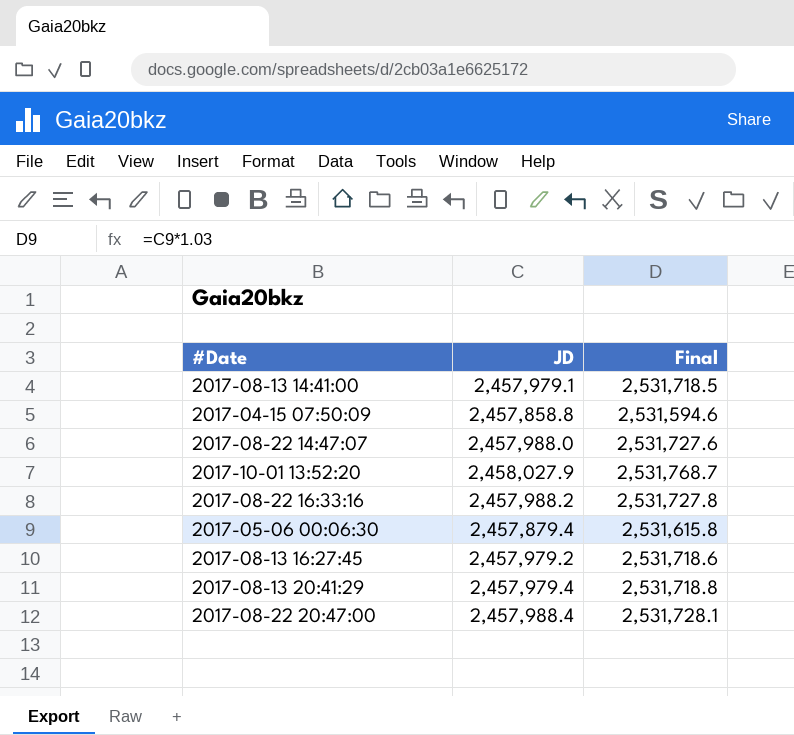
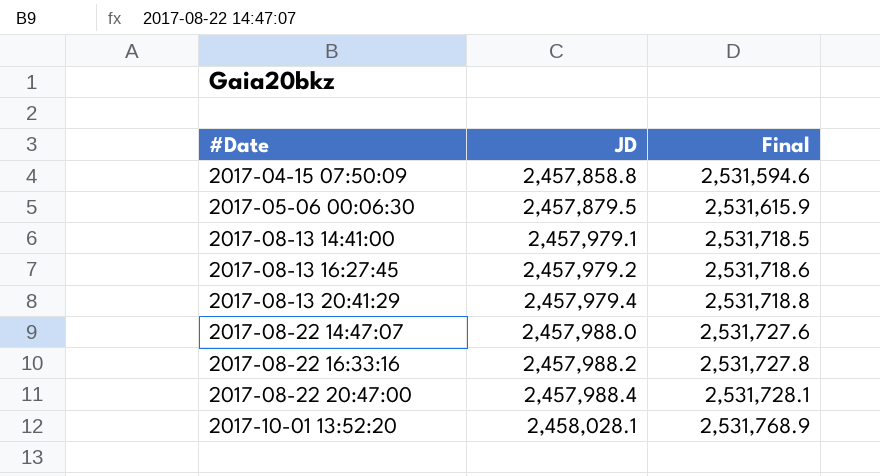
row order: none -> #Date ascending
2017-05-06 00:06:30 | JD: 2,457,879.4 -> 2,457,879.5
2017-05-06 00:06:30 | Final: 2,531,615.8 -> 2,531,615.9
2017-10-01 13:52:20 | JD: 2,458,027.9 -> 2,458,028.1
2017-10-01 13:52:20 | Final: 2,531,768.7 -> 2,531,768.9

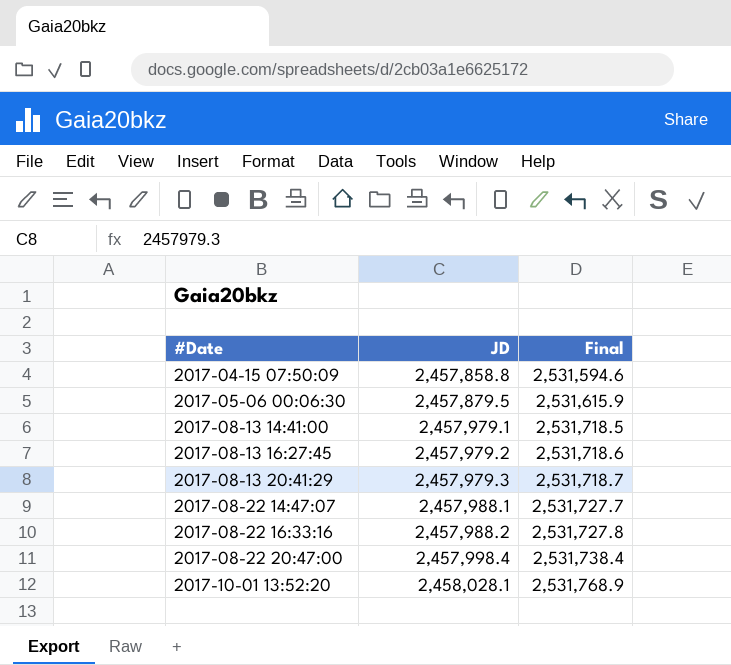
2017-08-13 20:41:29 | JD: 2,457,979.4 -> 2,457,979.3
2017-08-13 20:41:29 | Final: 2,531,718.8 -> 2,531,718.7
2017-08-22 14:47:07 | JD: 2,457,988.0 -> 2,457,988.1
2017-08-22 14:47:07 | Final: 2,531,727.6 -> 2,531,727.7
2017-08-22 20:47:00 | JD: 2,457,988.4 -> 2,457,998.4
2017-08-22 20:47:00 | Final: 2,531,728.1 -> 2,531,738.4

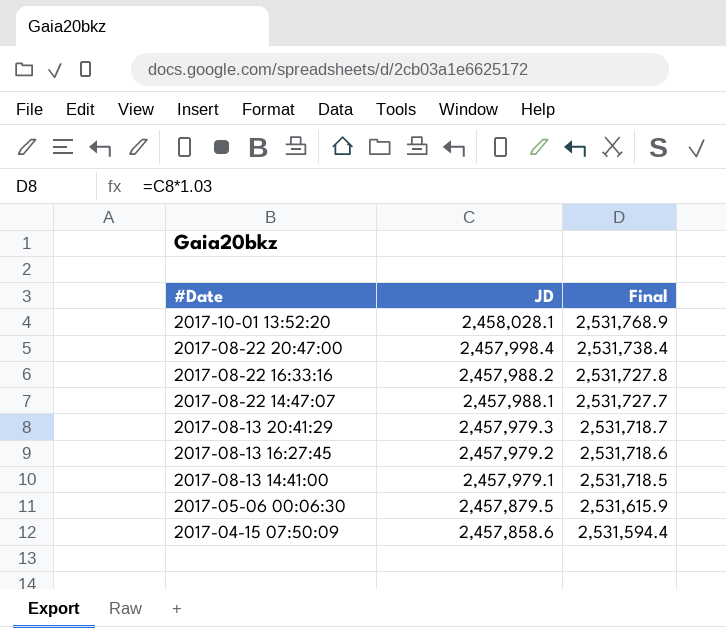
row order: #Date ascending -> #Date descending
2017-04-15 07:50:09 | JD: 2,457,858.8 -> 2,457,858.6
2017-04-15 07:50:09 | Final: 2,531,594.6 -> 2,531,594.4

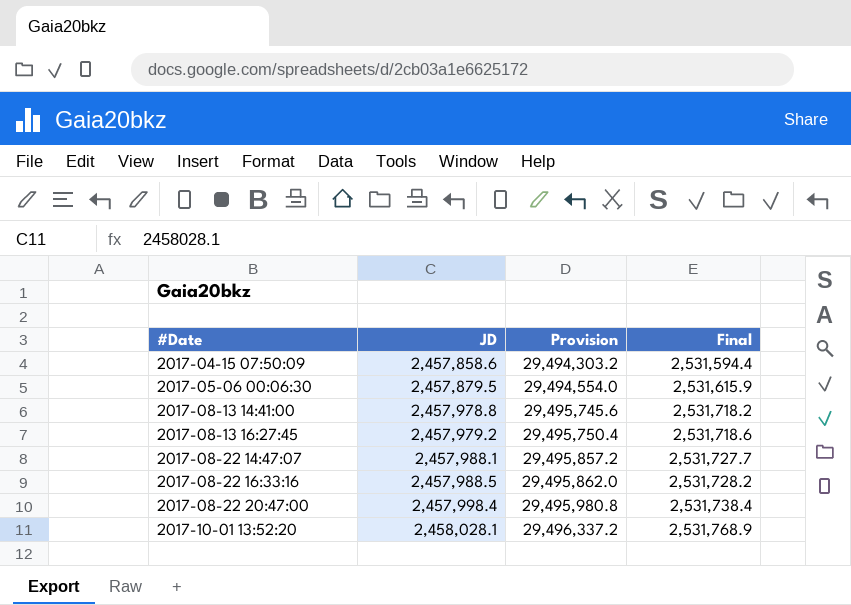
row order: #Date descending -> #Date ascending
column Provision | formula: none -> [JD] * 12
row 2017-08-13 20:41:29: 2,457,979.3 | 2,531,718.7 -> none
2017-08-13 14:41:00 | JD: 2,457,979.1 -> 2,457,978.8
2017-08-13 14:41:00 | Final: 2,531,718.5 -> 2,531,718.2
2017-08-22 16:33:16 | JD: 2,457,988.2 -> 2,457,988.5
2017-08-22 16:33:16 | Final: 2,531,727.8 -> 2,531,728.2

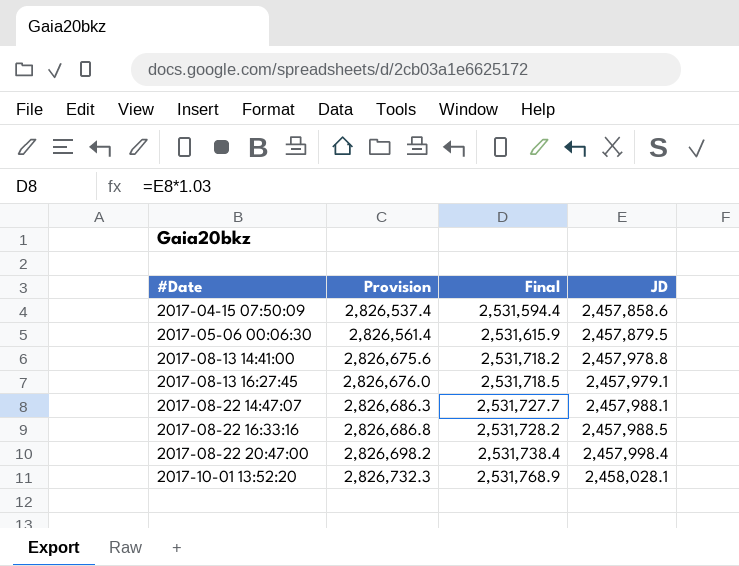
column Provision | formula: [JD] * 12 -> [JD] * 1.15
column JD | position: 2 -> 4
2017-08-13 16:27:45 | Final: 2,531,718.6 -> 2,531,718.5
2017-08-13 16:27:45 | JD: 2,457,979.2 -> 2,457,979.1

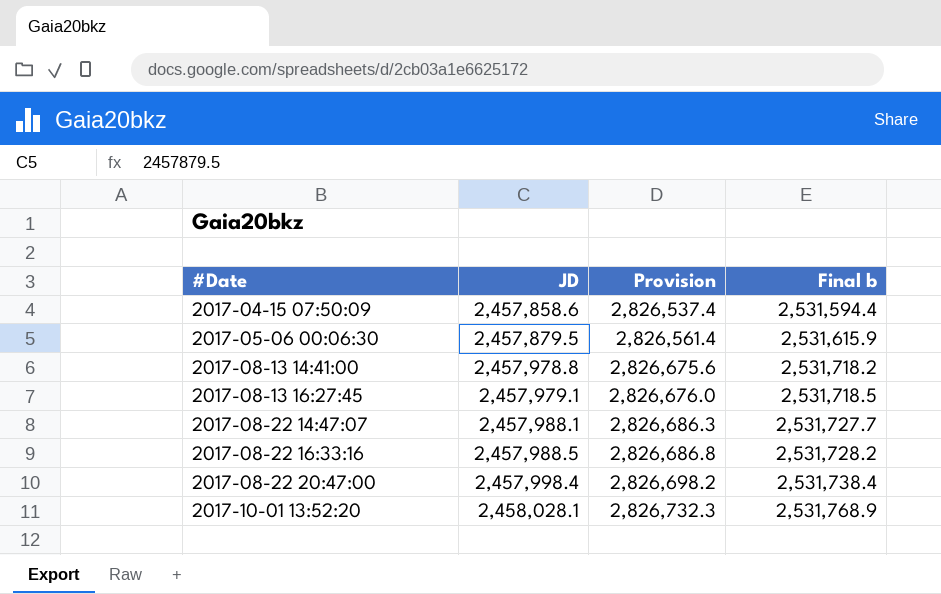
column JD | position: 4 -> 2
column name: Final -> Final b

